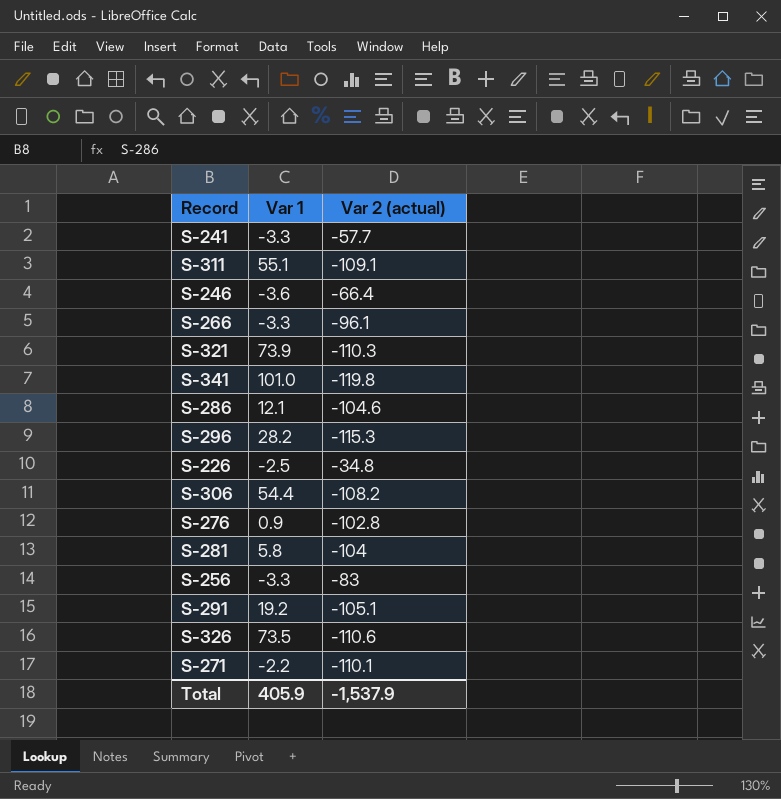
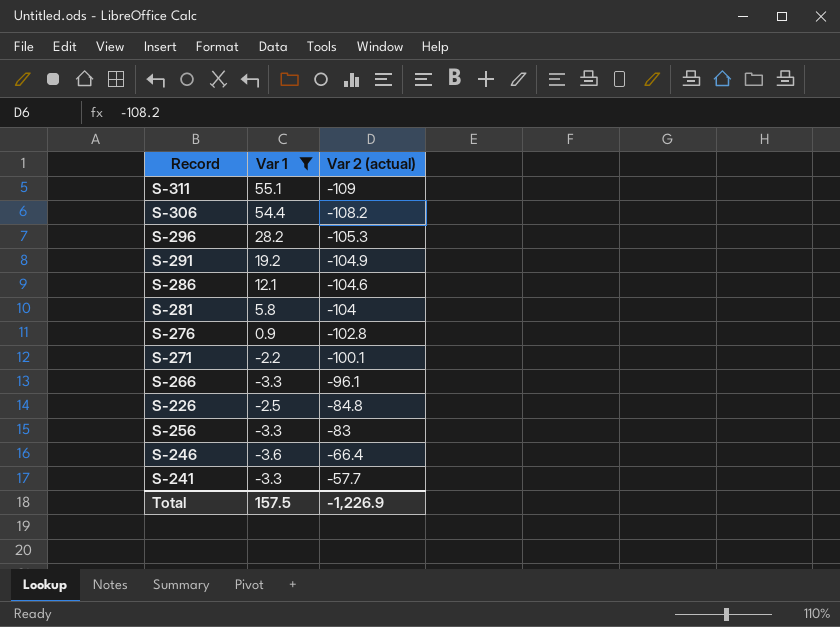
filter: none -> Var 1 <= 55.1
row order: none -> Var 2 (actual) ascending
S-311 | Var 2 (actual): -109.1 -> -109
S-296 | Var 2 (actual): -115.3 -> -105.3
S-291 | Var 2 (actual): -105.1 -> -104.9
S-271 | Var 2 (actual): -110.1 -> -100.1
S-226 | Var 2 (actual): -34.8 -> -84.8
Total | Var 1: 405.9 -> 157.5
Total | Var 2 (actual): -1,537.9 -> -1,226.9

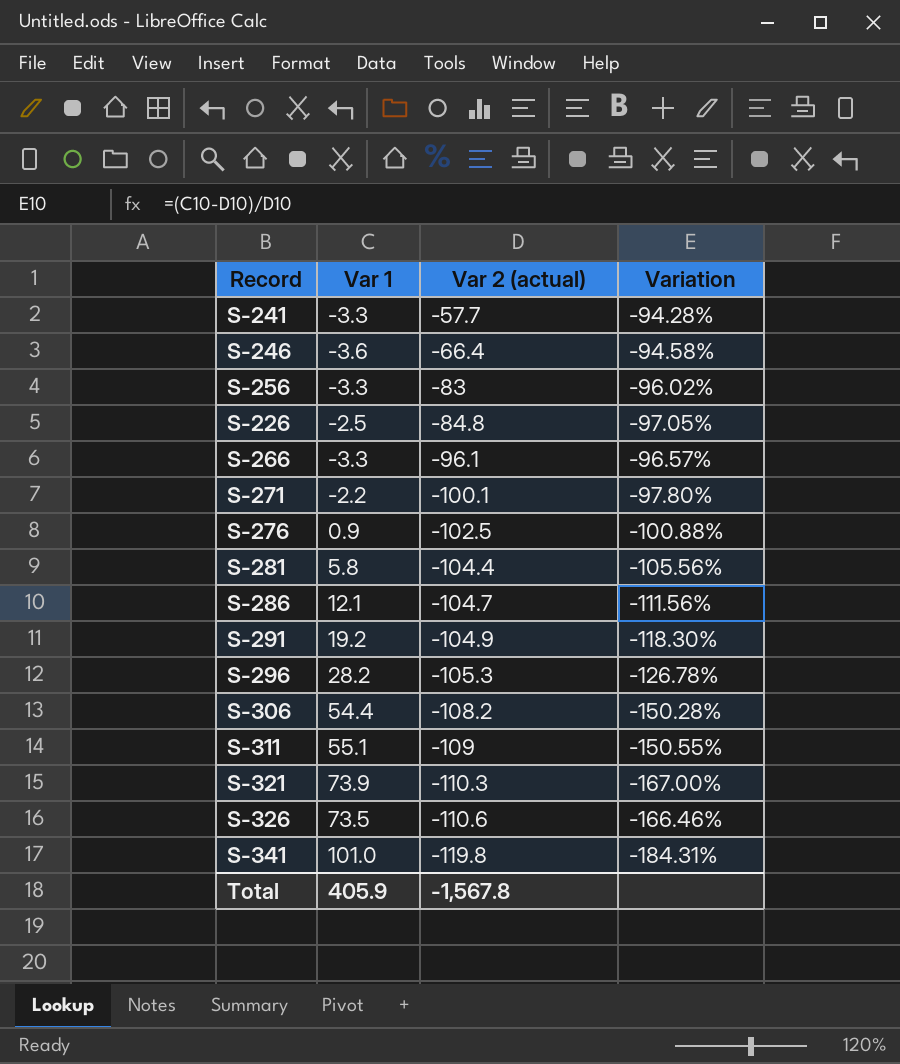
filter: Var 1 <= 55.1 -> none
row order: Var 2 (actual) ascending -> Var 2 (actual) descending
column Variation | formula: none -> ([Var 1] - [Var 2 (actual)]) / [Var 2 (actual)]
S-276 | Var 2 (actual): -102.8 -> -102.5
S-281 | Var 2 (actual): -104 -> -104.4
S-286 | Var 2 (actual): -104.6 -> -104.7
Total | Var 1: 157.5 -> 405.9
Total | Var 2 (actual): -1,226.9 -> -1,567.8

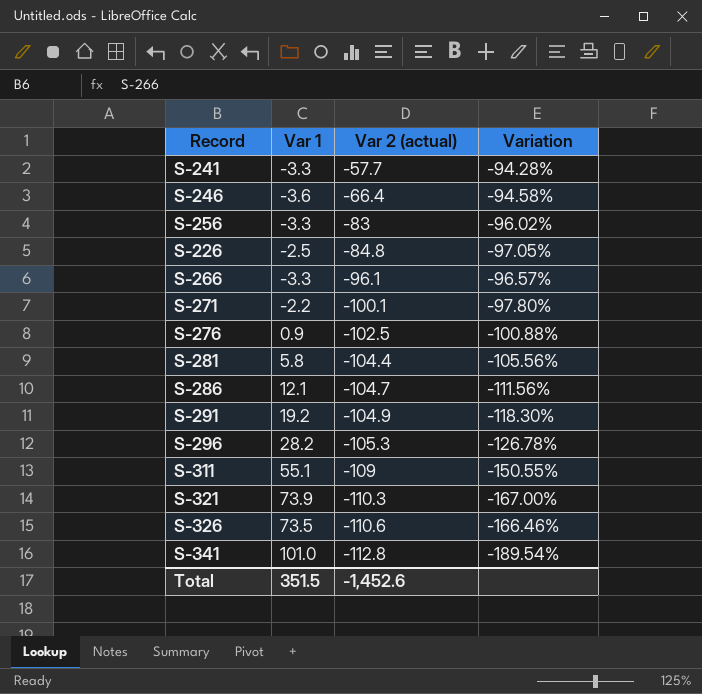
row S-306: 54.4 | -108.2 | -150.28% -> none
S-341 | Var 2 (actual): -119.8 -> -112.8
S-341 | Variation: -184.31% -> -189.54%
Total | Var 1: 405.9 -> 351.5
Total | Var 2 (actual): -1,567.8 -> -1,452.6

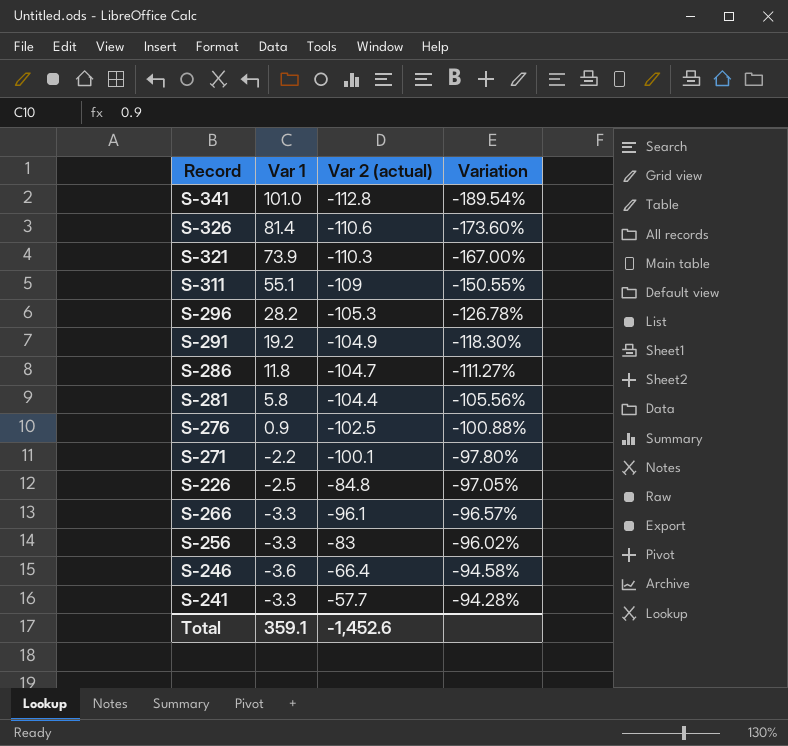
row order: Var 2 (actual) descending -> Variation ascending
S-326 | Var 1: 73.5 -> 81.4
S-326 | Variation: -166.46% -> -173.60%
S-286 | Var 1: 12.1 -> 11.8
S-286 | Variation: -111.56% -> -111.27%
Total | Var 1: 351.5 -> 359.1

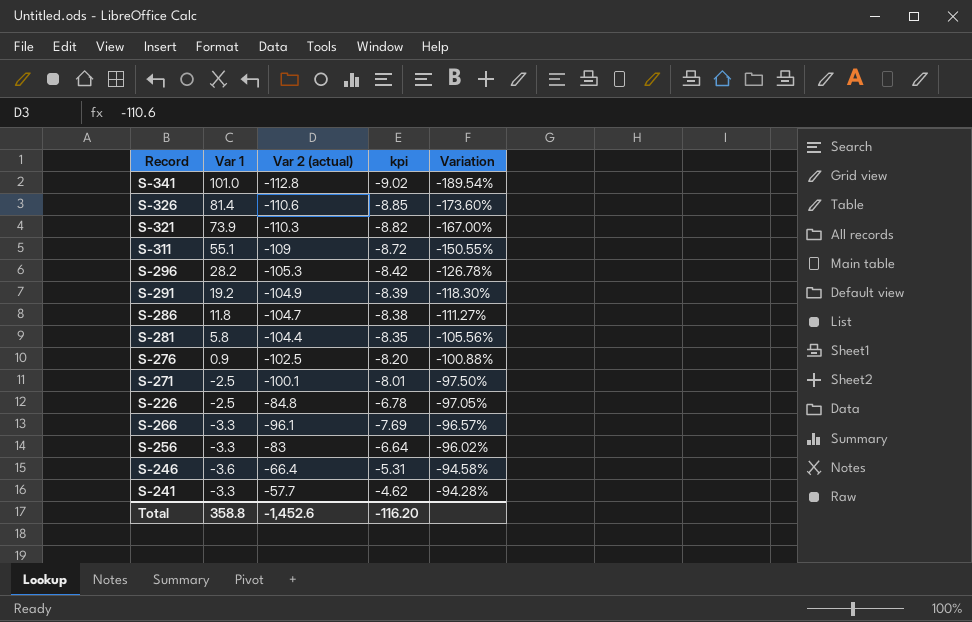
column kpi | formula: none -> [Var 2 (actual)] * 0.08
S-271 | Var 1: -2.2 -> -2.5
S-271 | Variation: -97.80% -> -97.50%
Total | Var 1: 359.1 -> 358.8

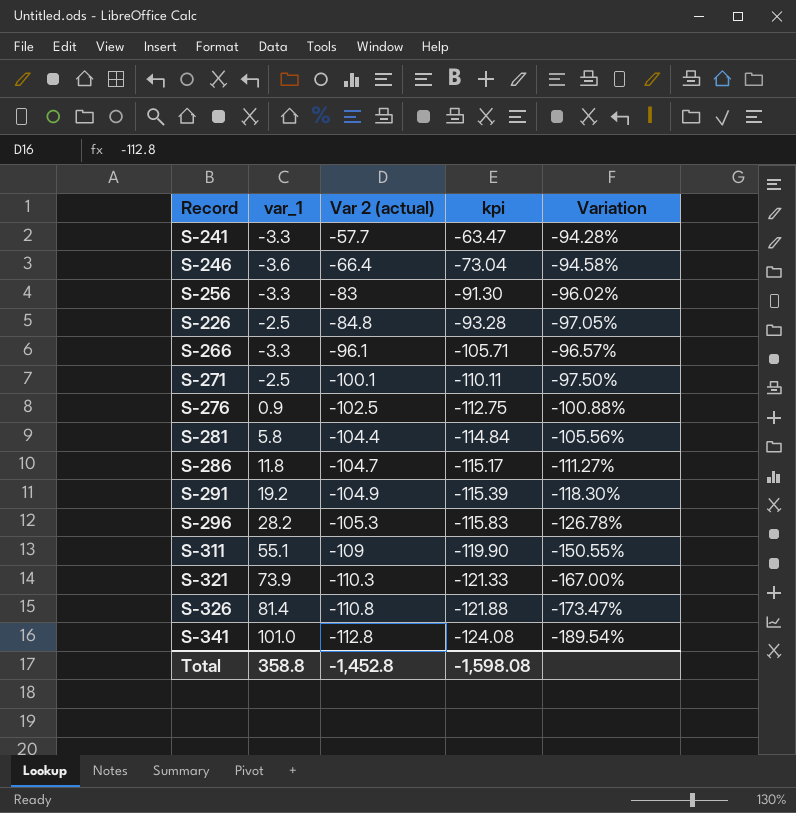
row order: Variation ascending -> Var 2 (actual) descending
column name: Var 1 -> var_1
column kpi | formula: [Var 2 (actual)] * 0.08 -> [Var 2 (actual)] * 1.1
S-326 | Var 2 (actual): -110.6 -> -110.8
S-326 | Variation: -173.60% -> -173.47%
Total | Var 2 (actual): -1,452.6 -> -1,452.8
Total | kpi: -116.20 -> -1,598.08

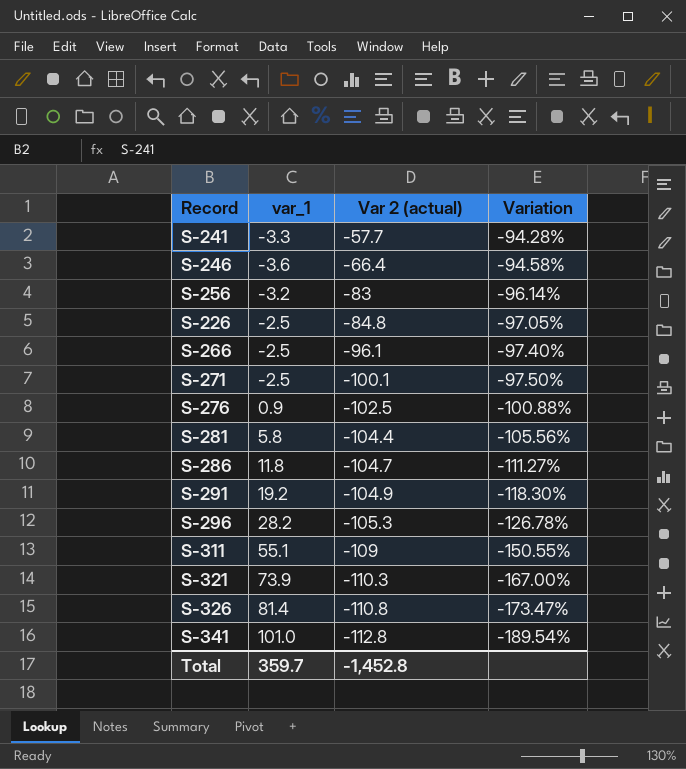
column kpi | formula: [Var 2 (actual)] * 1.1 -> none
S-256 | var_1: -3.3 -> -3.2
S-256 | Variation: -96.02% -> -96.14%
S-266 | var_1: -3.3 -> -2.5
S-266 | Variation: -96.57% -> -97.40%
Total | var_1: 358.8 -> 359.7

